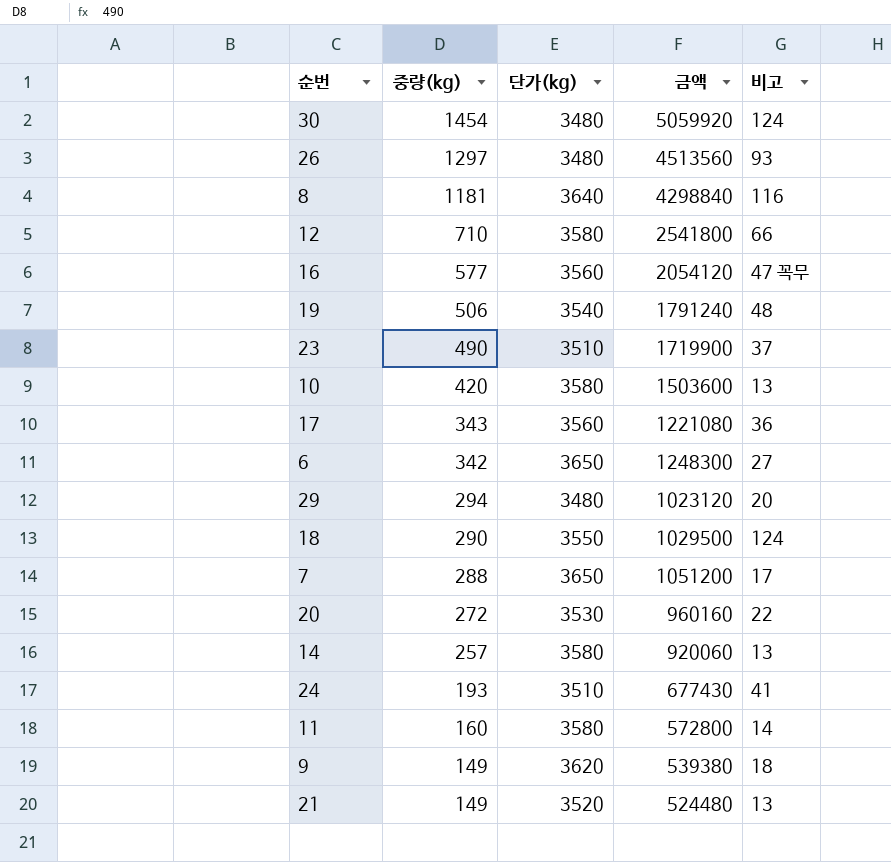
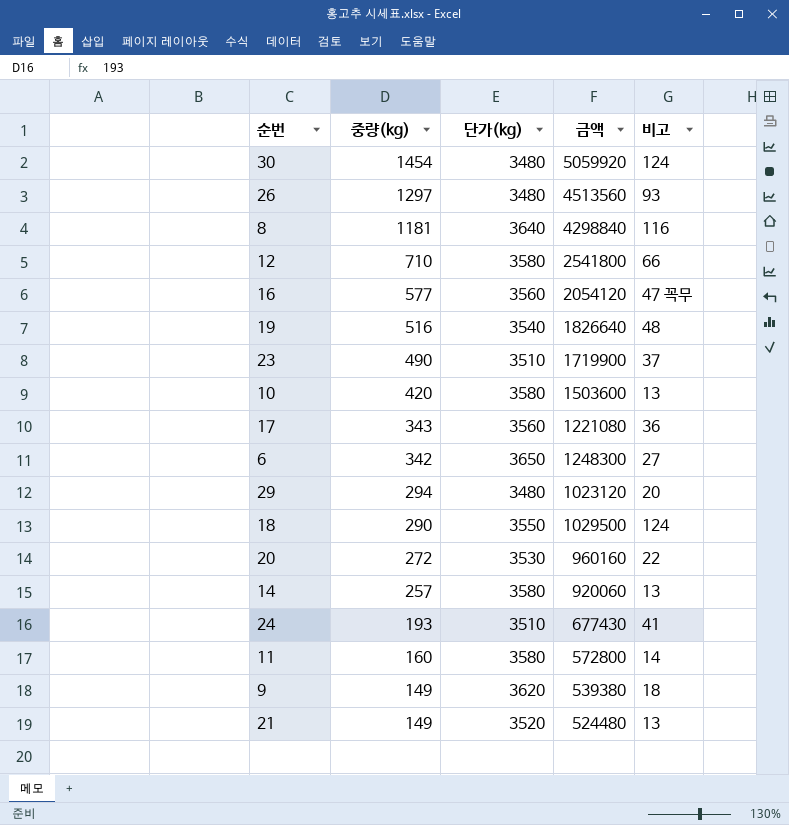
row 7: 288 | 3650 | 1051200 | 17 -> none
19 | 중량(kg): 506 -> 516
19 | 금액: 1791240 -> 1826640

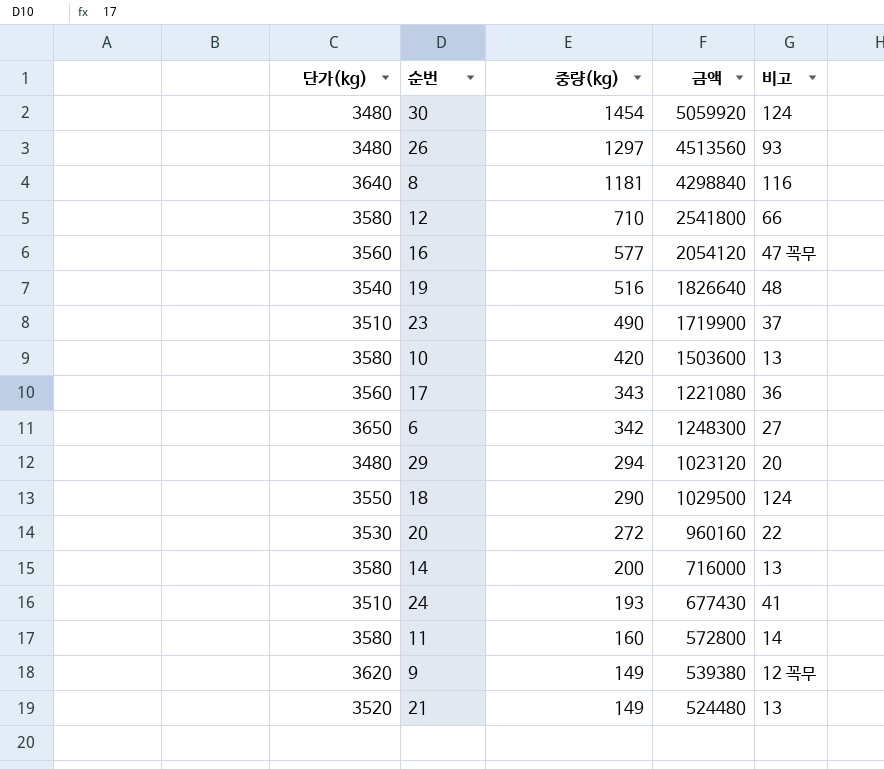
column 단가(kg) | position: 3 -> 1
14 | 중량(kg): 257 -> 200
14 | 금액: 920060 -> 716000
9 | 비고: 18 -> 12 꼭무

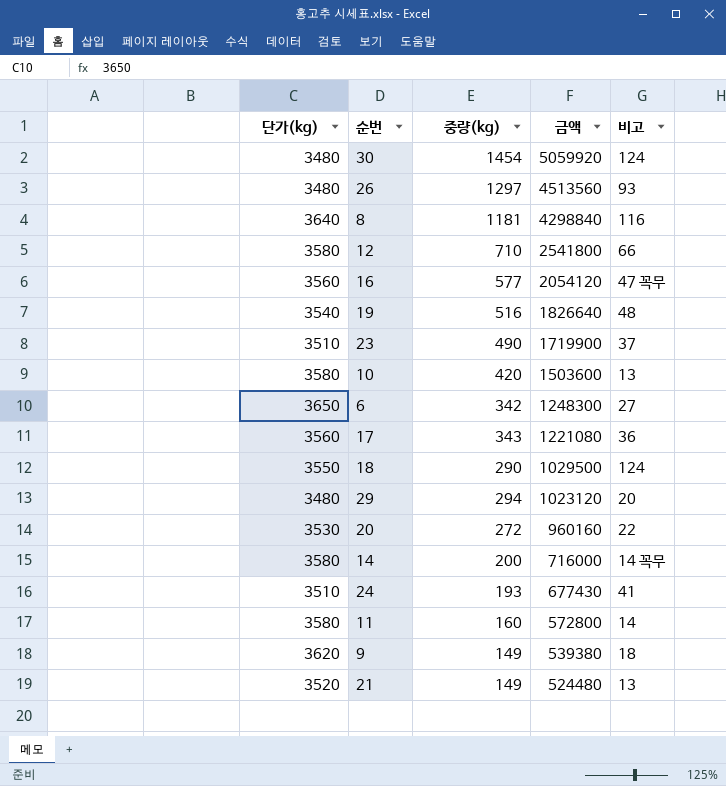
row order: 중량(kg) descending -> 금액 descending
14 | 비고: 13 -> 14 꼭무
9 | 비고: 12 꼭무 -> 18

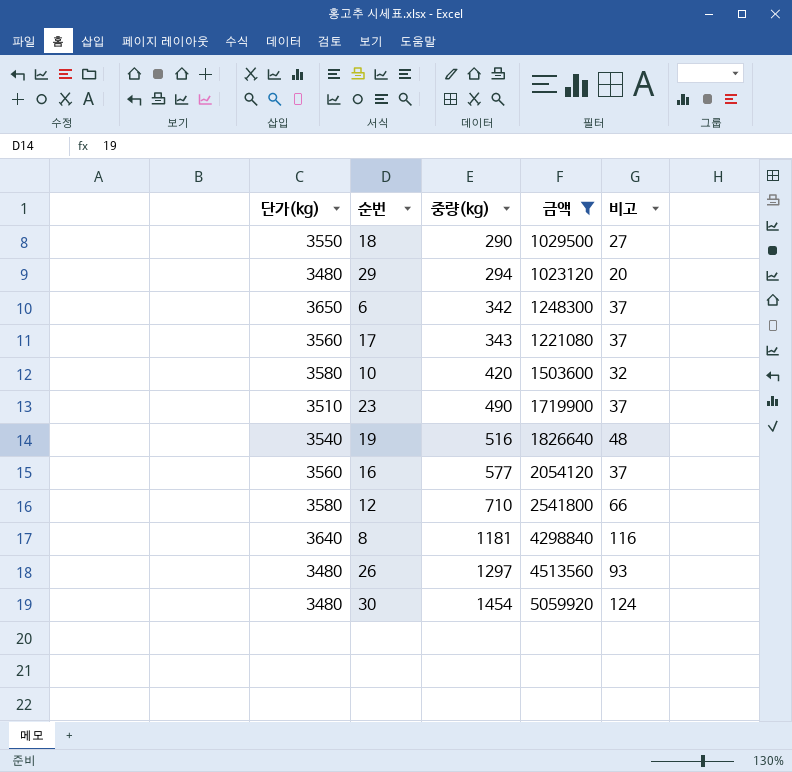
filter: none -> 금액 >= 1023120
row order: 금액 descending -> 중량(kg) ascending
18 | 비고: 124 -> 27
6 | 비고: 27 -> 37
17 | 비고: 36 -> 37
10 | 비고: 13 -> 32
16 | 비고: 47 꼭무 -> 37

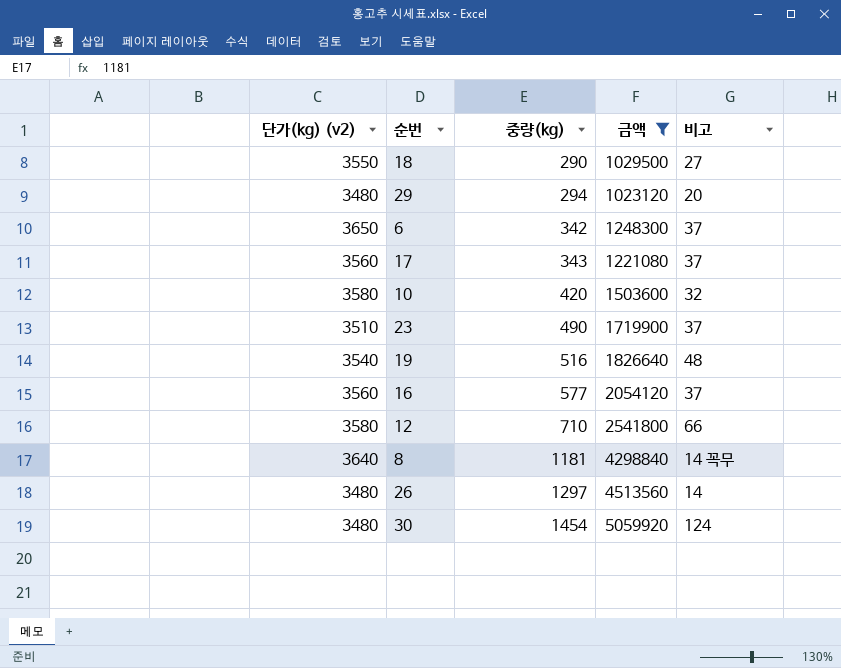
column name: 단가(kg) -> 단가(kg) (v2)
8 | 비고: 116 -> 14 꼭무
26 | 비고: 93 -> 14

